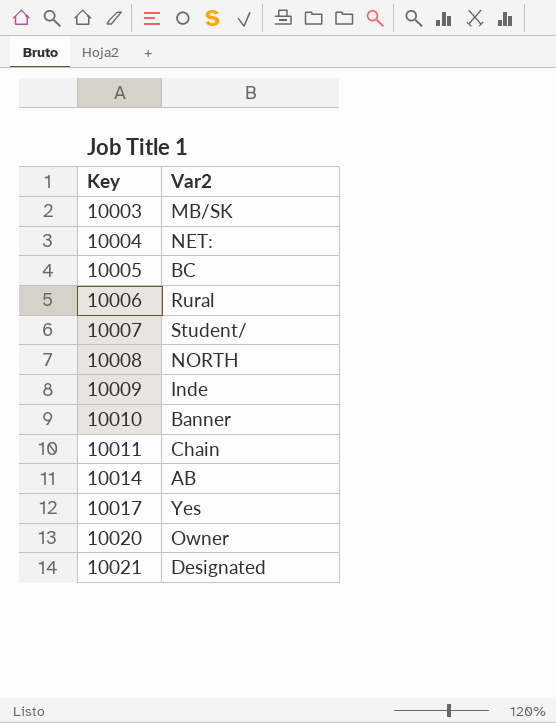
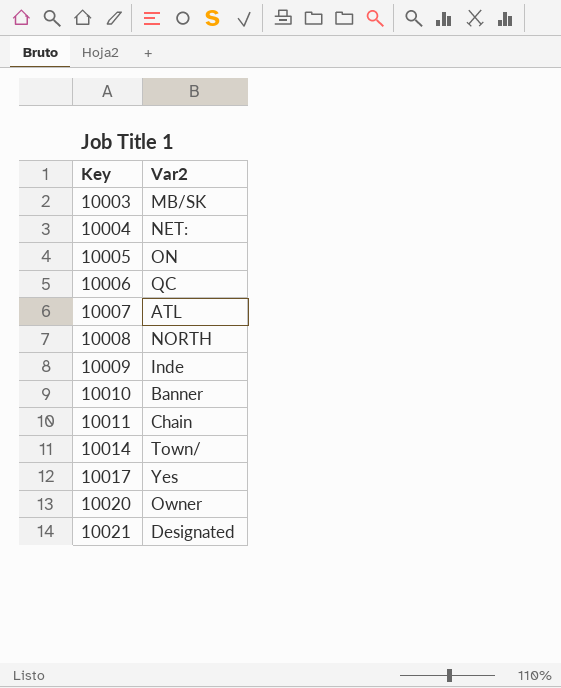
10005 | Var2: BC -> ON
10006 | Var2: Rural -> QC
10007 | Var2: Student/ -> ATL
10014 | Var2: AB -> Town/

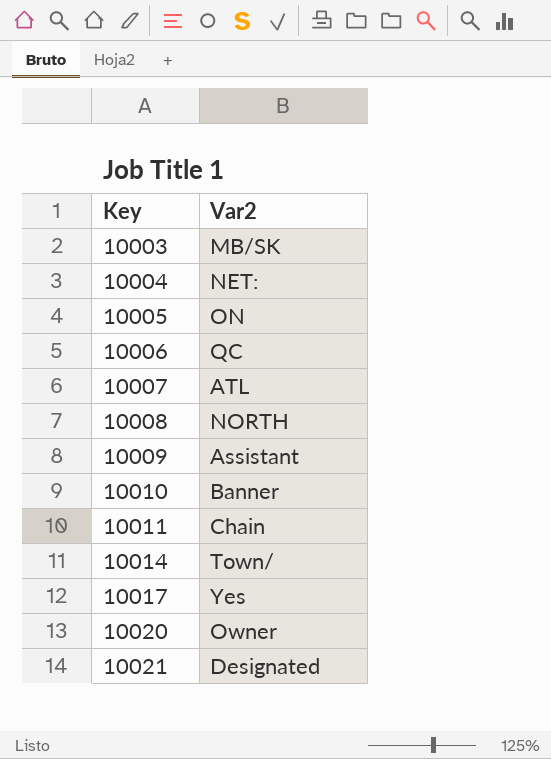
10009 | Var2: Inde -> Assistant

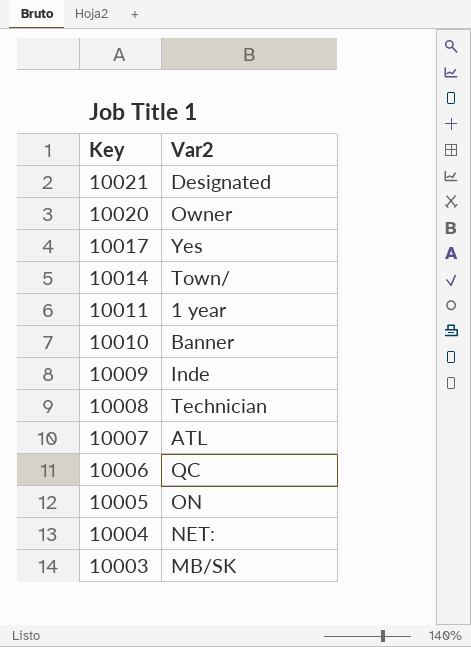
row order: Key ascending -> Key descending
10011 | Var2: Chain -> 1 year
10009 | Var2: Assistant -> Inde
10008 | Var2: NORTH -> Technician

